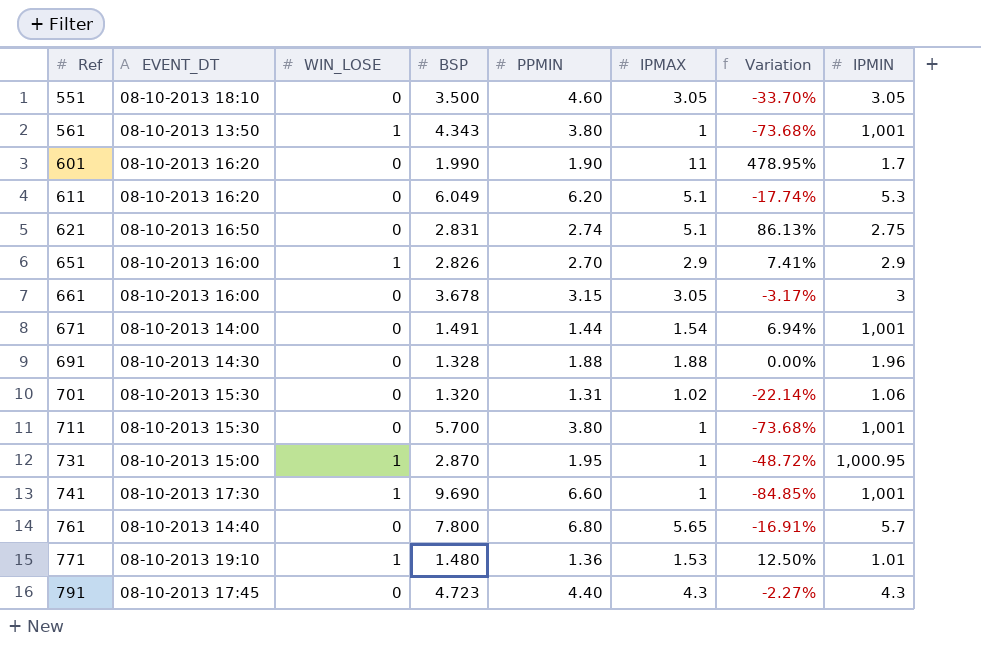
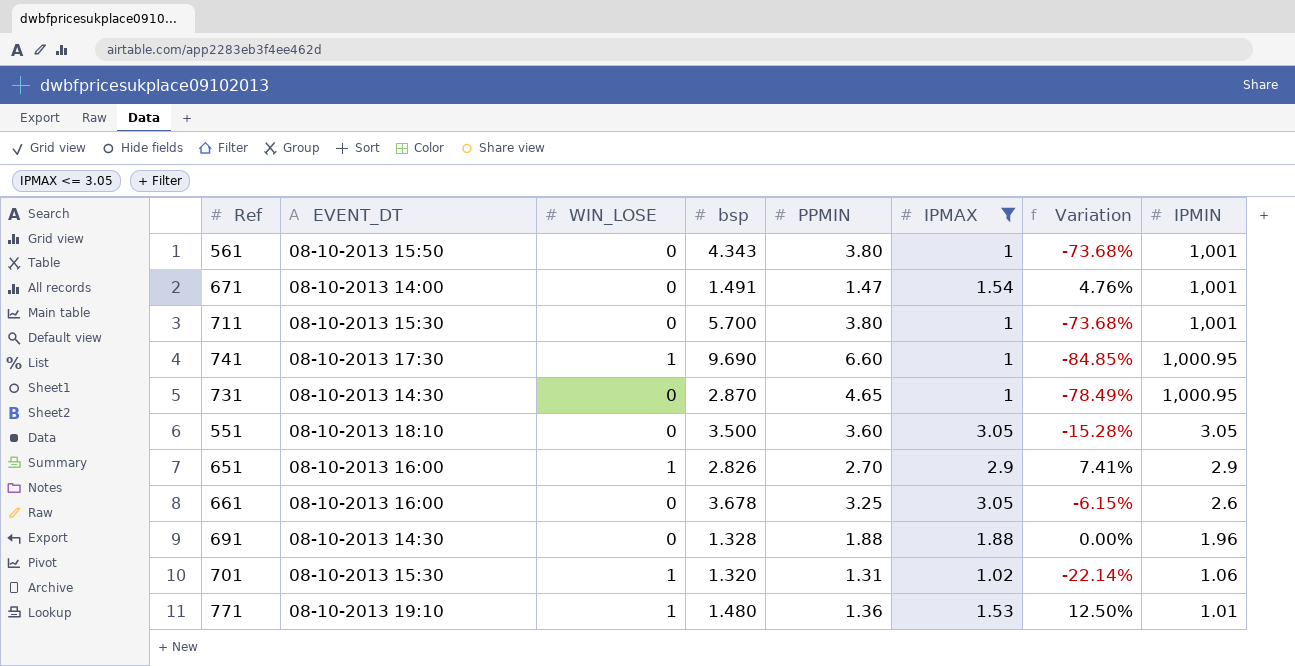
filter: none -> IPMAX <= 3.05
row order: Ref ascending -> IPMIN descending
column name: BSP -> bsp
561 | EVENT_DT: 08-10-2013 13:50 -> 08-10-2013 15:50
561 | WIN_LOSE: 1 -> 0
671 | PPMIN: 1.44 -> 1.47
671 | Variation: 6.94% -> 4.76%
741 | IPMIN: 1,001 -> 1,000.95
731 | EVENT_DT: 08-10-2013 15:00 -> 08-10-2013 14:30
731 | WIN_LOSE: 1 -> 0
731 | PPMIN: 1.95 -> 4.65
731 | Variation: -48.72% -> -78.49%
551 | PPMIN: 4.60 -> 3.60
551 | Variation: -33.70% -> -15.28%
661 | PPMIN: 3.15 -> 3.25
661 | Variation: -3.17% -> -6.15%
661 | IPMIN: 3 -> 2.6
701 | WIN_LOSE: 0 -> 1

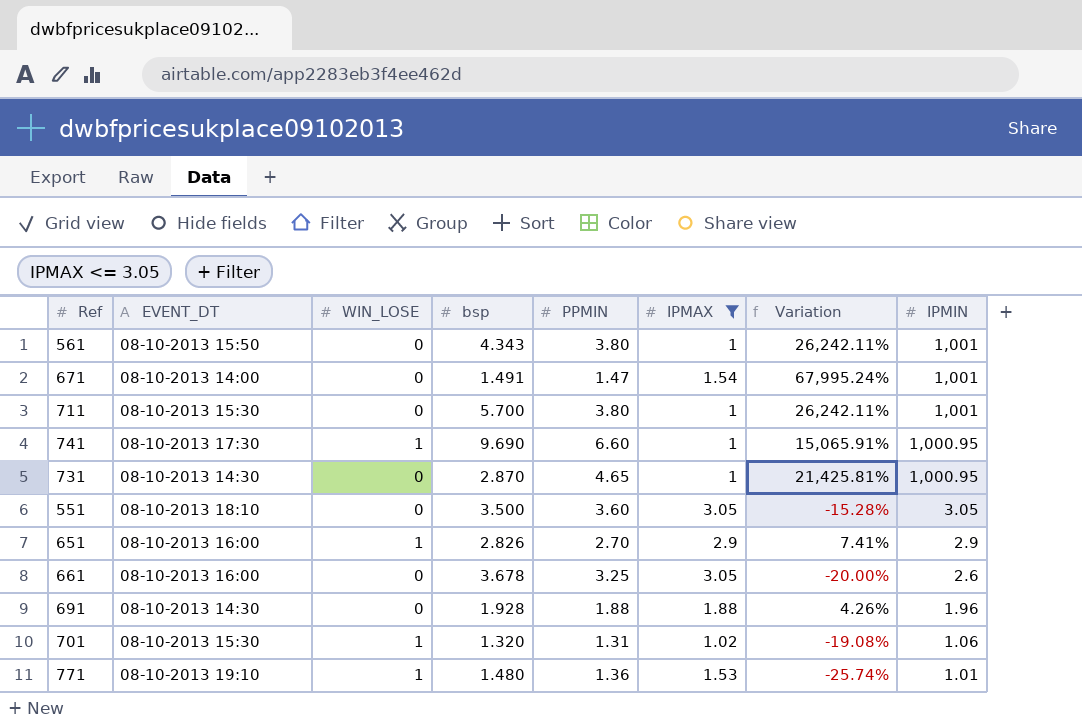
column Variation | formula: ([IPMAX] - [PPMIN]) / [PPMIN] -> ([IPMIN] - [PPMIN]) / [PPMIN]
691 | bsp: 1.328 -> 1.928

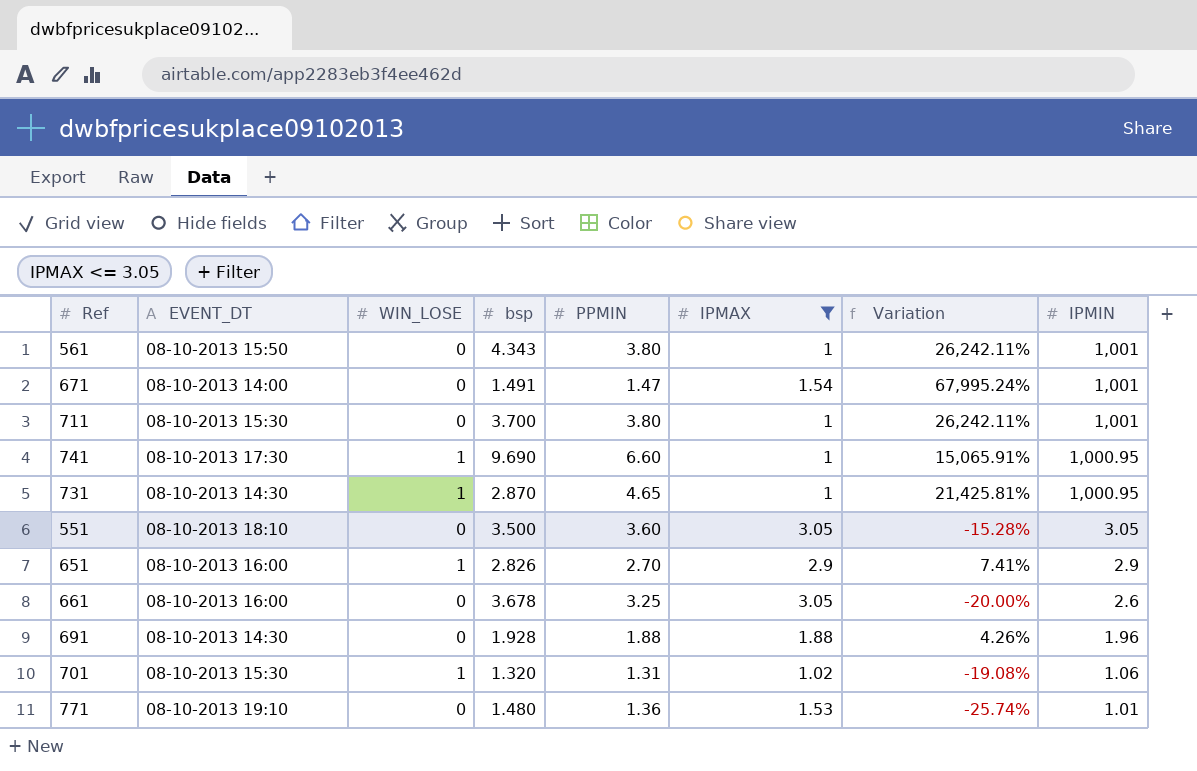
711 | bsp: 5.700 -> 3.700
731 | WIN_LOSE: 0 -> 1
771 | WIN_LOSE: 1 -> 0

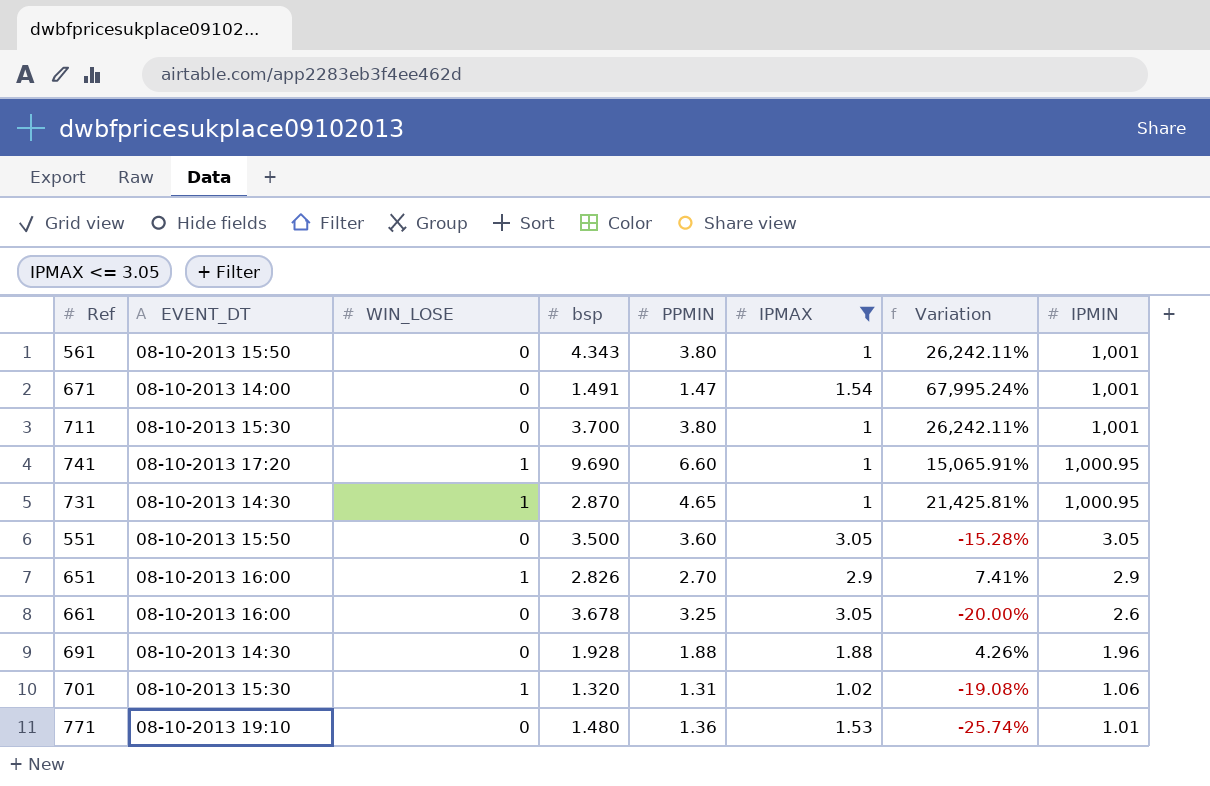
741 | EVENT_DT: 08-10-2013 17:30 -> 08-10-2013 17:20
551 | EVENT_DT: 08-10-2013 18:10 -> 08-10-2013 15:50

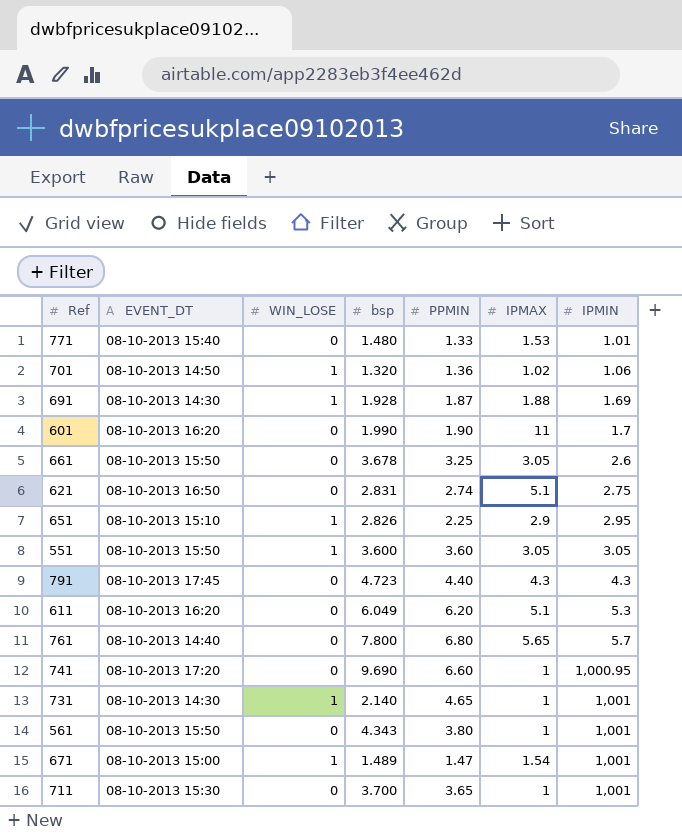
filter: IPMAX <= 3.05 -> none
row order: IPMIN descending -> IPMIN ascending
column Variation | formula: ([IPMIN] - [PPMIN]) / [PPMIN] -> none
771 | EVENT_DT: 08-10-2013 19:10 -> 08-10-2013 15:40
771 | PPMIN: 1.36 -> 1.33
701 | EVENT_DT: 08-10-2013 15:30 -> 08-10-2013 14:50
701 | PPMIN: 1.31 -> 1.36
691 | WIN_LOSE: 0 -> 1
691 | PPMIN: 1.88 -> 1.87
691 | IPMIN: 1.96 -> 1.69
661 | EVENT_DT: 08-10-2013 16:00 -> 08-10-2013 15:50
651 | EVENT_DT: 08-10-2013 16:00 -> 08-10-2013 15:10
651 | PPMIN: 2.70 -> 2.25
651 | IPMIN: 2.9 -> 2.95
551 | WIN_LOSE: 0 -> 1
551 | bsp: 3.500 -> 3.600
741 | WIN_LOSE: 1 -> 0
731 | bsp: 2.870 -> 2.140
731 | IPMIN: 1,000.95 -> 1,001
671 | EVENT_DT: 08-10-2013 14:00 -> 08-10-2013 15:00
671 | WIN_LOSE: 0 -> 1
671 | bsp: 1.491 -> 1.489
711 | PPMIN: 3.80 -> 3.65

